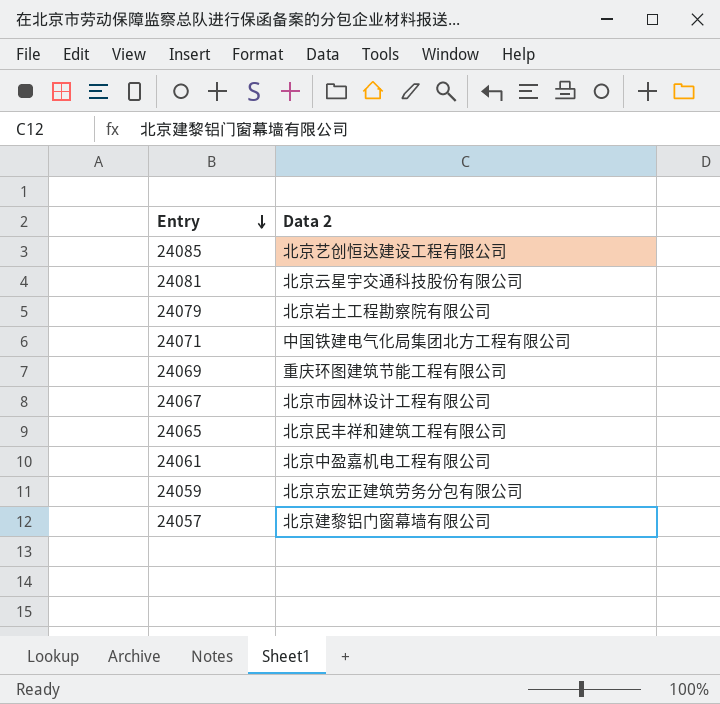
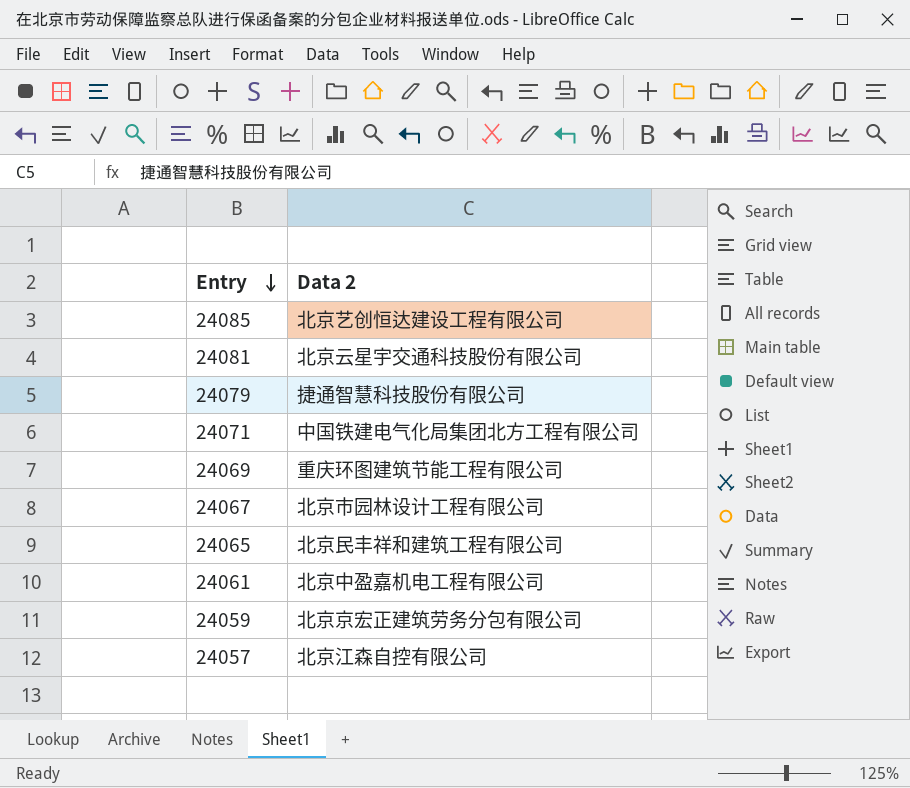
24079 | Data 2: 北京岩土工程勘察院有限公司 -> 捷通智慧科技股份有限公司
24057 | Data 2: 北京建黎铝门窗幕墙有限公司 -> 北京江森自控有限公司

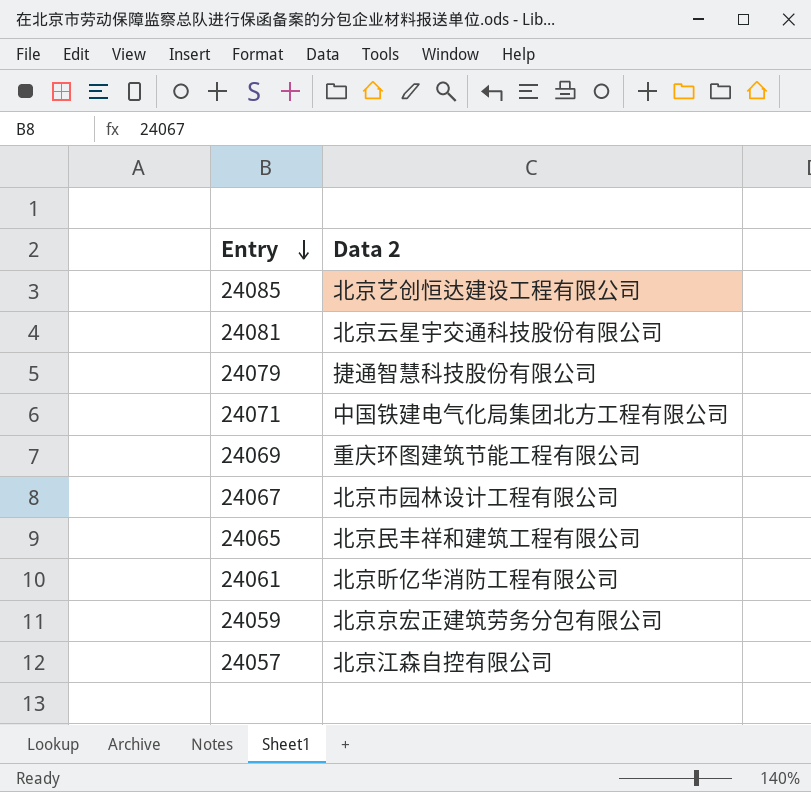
24061 | Data 2: 北京中盈嘉机电工程有限公司 -> 北京昕亿华消防工程有限公司

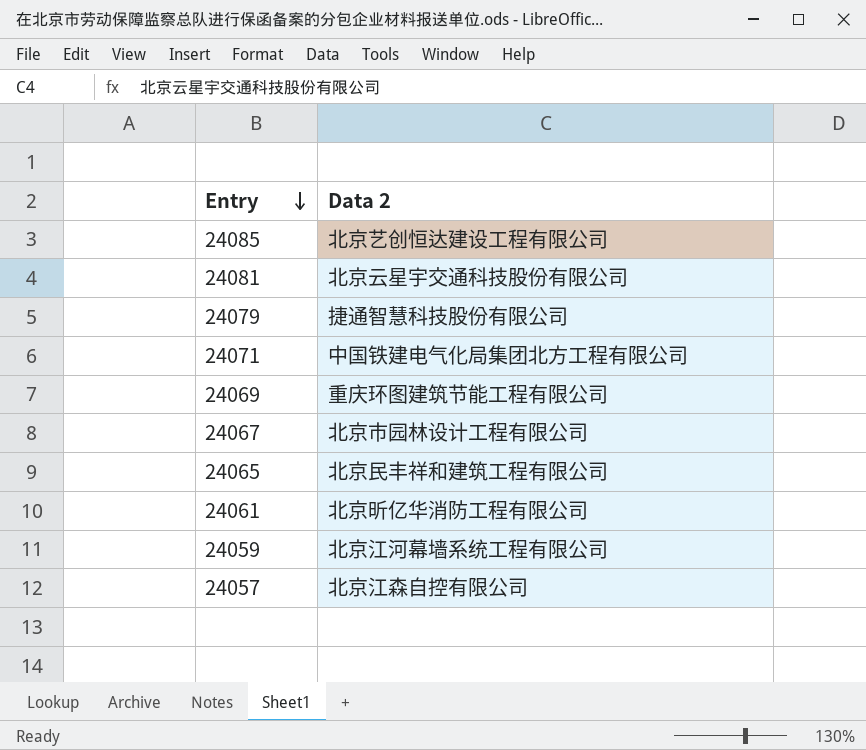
24059 | Data 2: 北京京宏正建筑劳务分包有限公司 -> 北京江河幕墙系统工程有限公司

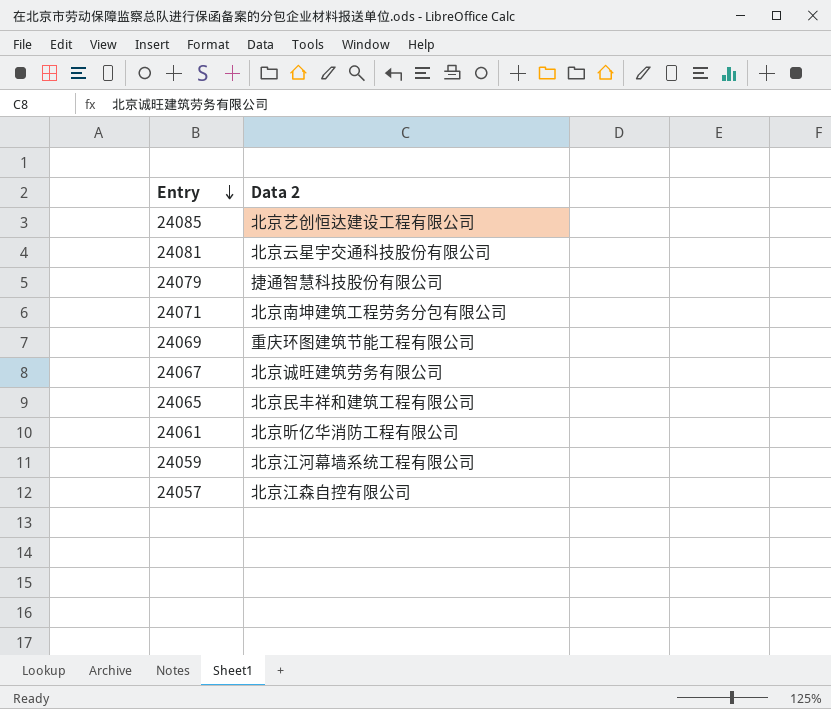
24071 | Data 2: 中国铁建电气化局集团北方工程有限公司 -> 北京南坤建筑工程劳务分包有限公司
24067 | Data 2: 北京市园林设计工程有限公司 -> 北京诚旺建筑劳务有限公司

